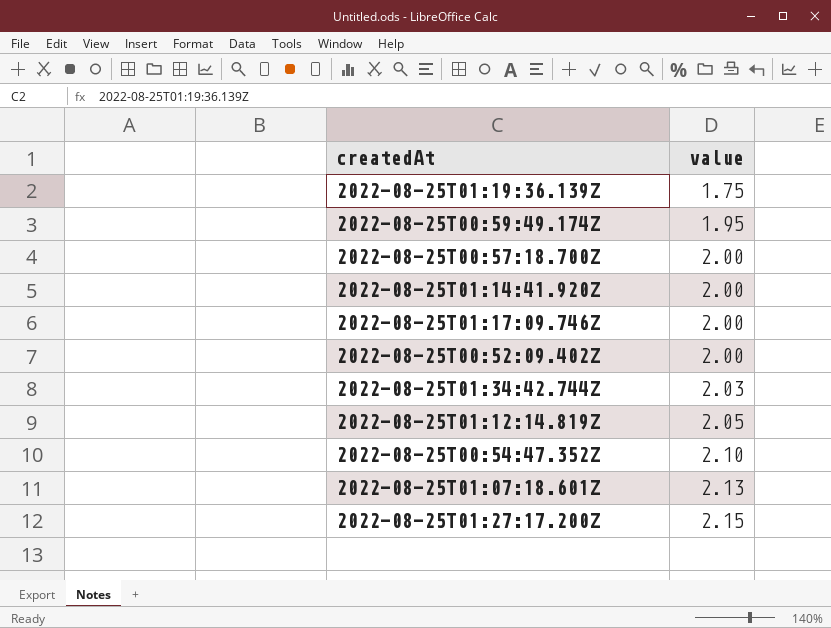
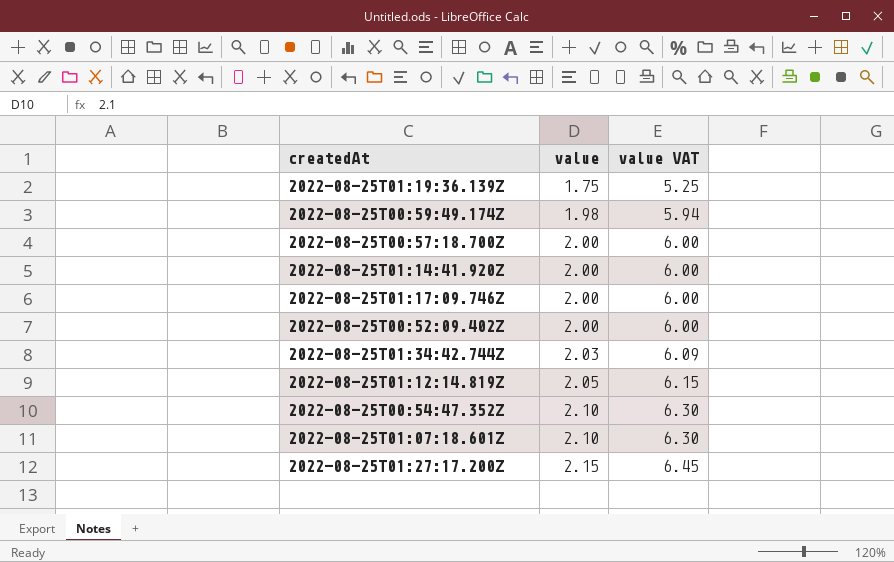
column value VAT | formula: none -> [value] * 3
2022-08-25T00:59:49.174Z | value: 1.95 -> 1.98
2022-08-25T01:07:18.601Z | value: 2.13 -> 2.10

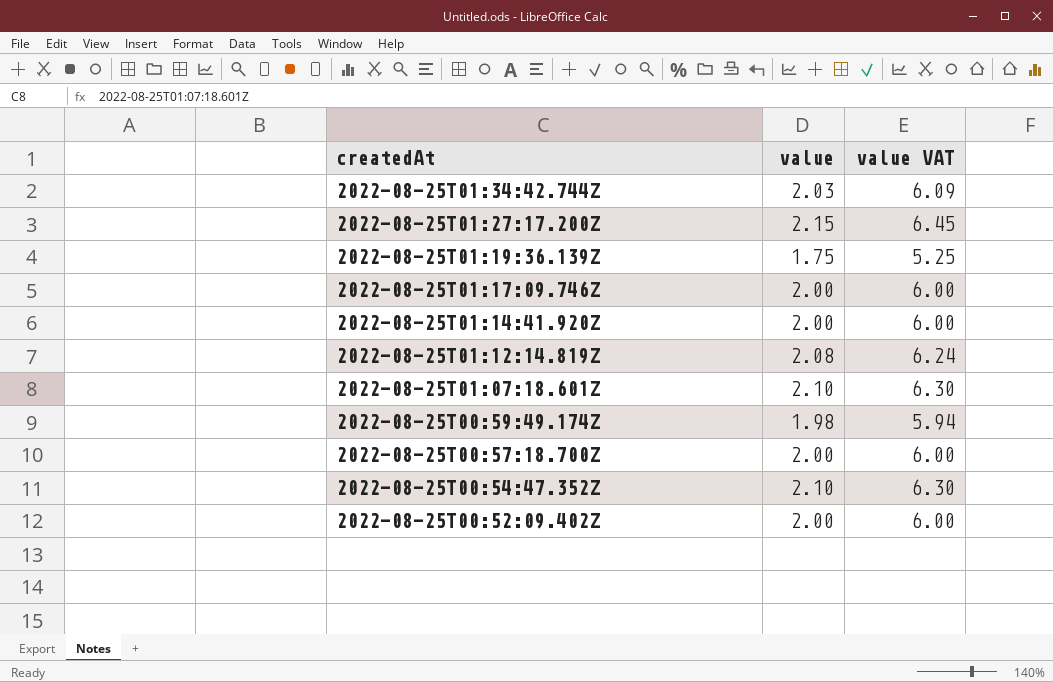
row order: value ascending -> createdAt descending
2022-08-25T01:12:14.819Z | value: 2.05 -> 2.08
2022-08-25T01:12:14.819Z | value VAT: 6.15 -> 6.24

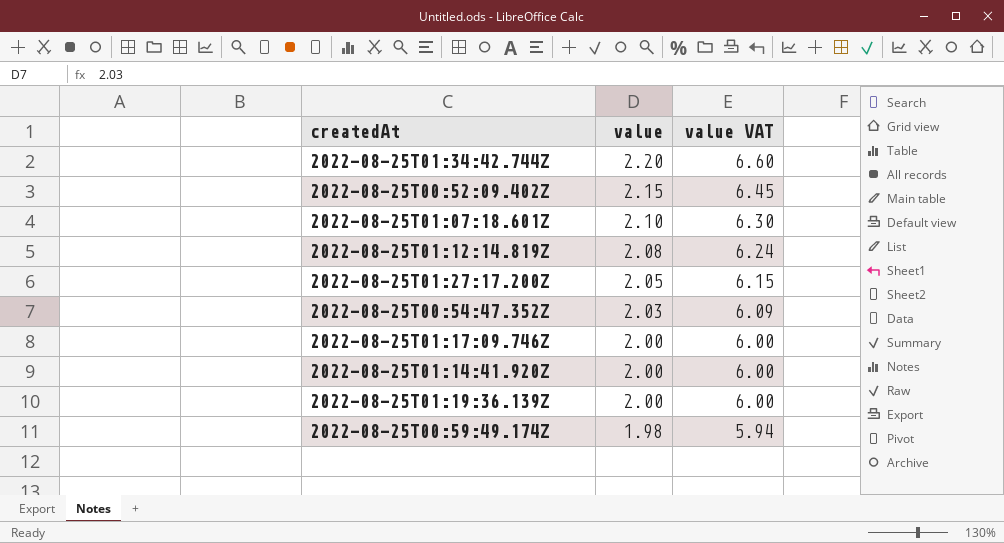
row order: createdAt descending -> value descending
row 2022-08-25T00:57:18.700Z: 2.00 | 6.00 -> none
2022-08-25T01:34:42.744Z | value: 2.03 -> 2.20
2022-08-25T01:34:42.744Z | value VAT: 6.09 -> 6.60
2022-08-25T00:52:09.402Z | value: 2.00 -> 2.15
2022-08-25T00:52:09.402Z | value VAT: 6.00 -> 6.45
2022-08-25T01:27:17.200Z | value: 2.15 -> 2.05
2022-08-25T01:27:17.200Z | value VAT: 6.45 -> 6.15
2022-08-25T00:54:47.352Z | value: 2.10 -> 2.03
2022-08-25T00:54:47.352Z | value VAT: 6.30 -> 6.09
2022-08-25T01:19:36.139Z | value: 1.75 -> 2.00
2022-08-25T01:19:36.139Z | value VAT: 5.25 -> 6.00

